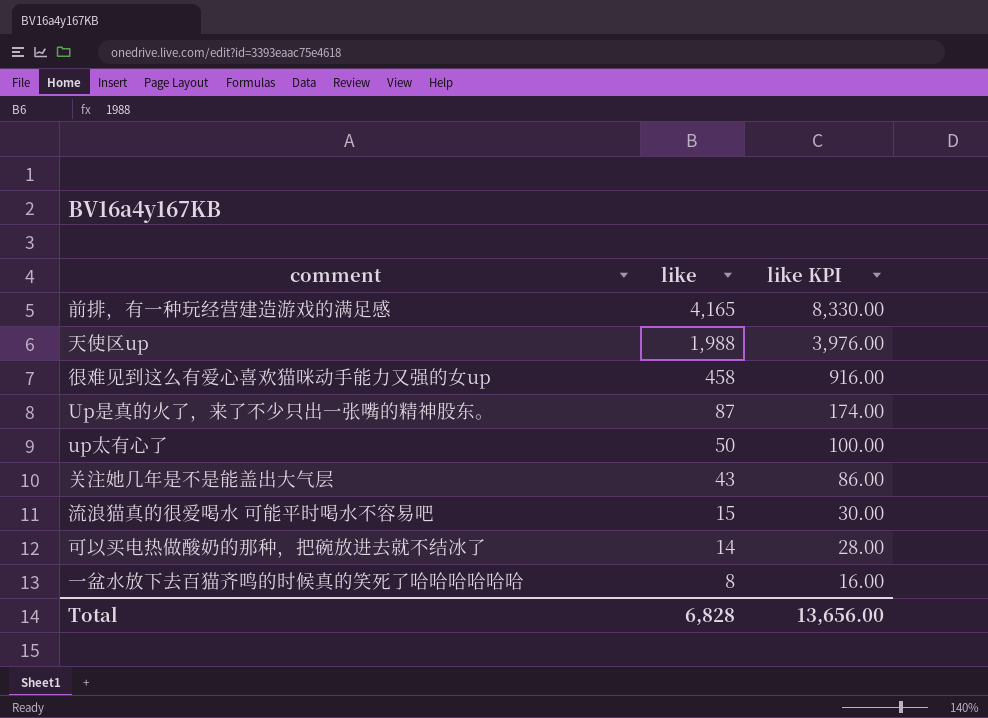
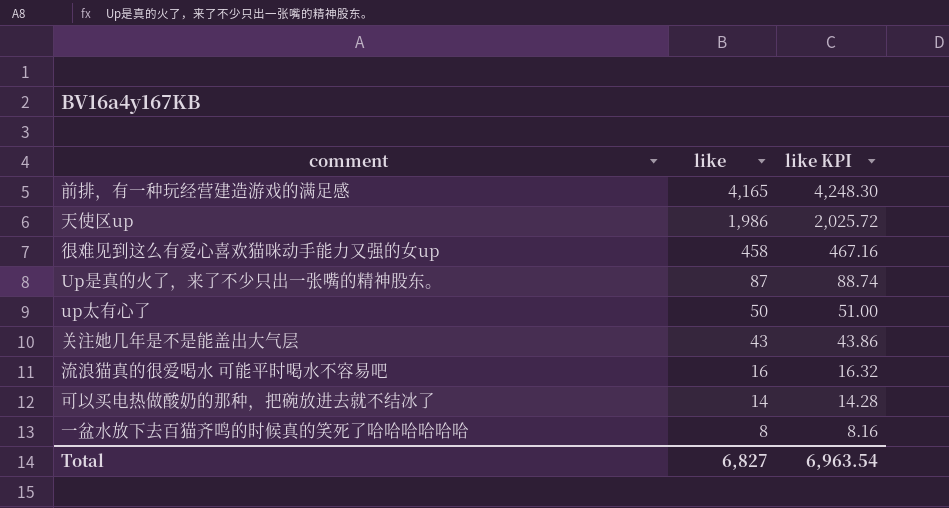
column like KPI | formula: [like] * 2 -> [like] * 1.02
天使区up | like: 1,988 -> 1,986
流浪猫真的很爱喝水 可能平时喝水不容易吧 | like: 15 -> 16
Total | like: 6,828 -> 6,827
Total | like KPI: 13,656.00 -> 6,963.54

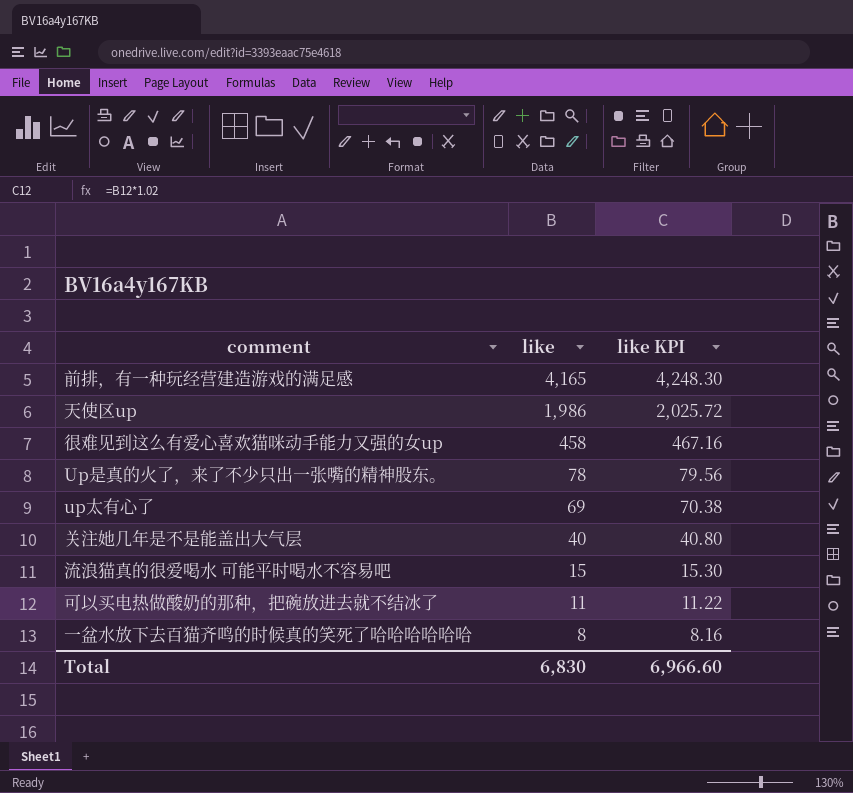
Up是真的火了，来了不少只出一张嘴的精神股东。 | like: 87 -> 78
Up是真的火了，来了不少只出一张嘴的精神股东。 | like KPI: 88.74 -> 79.56
up太有心了 | like: 50 -> 69
up太有心了 | like KPI: 51.00 -> 70.38
关注她几年是不是能盖出大气层 | like: 43 -> 40
关注她几年是不是能盖出大气层 | like KPI: 43.86 -> 40.80
流浪猫真的很爱喝水 可能平时喝水不容易吧 | like: 16 -> 15
流浪猫真的很爱喝水 可能平时喝水不容易吧 | like KPI: 16.32 -> 15.30
可以买电热做酸奶的那种，把碗放进去就不结冰了 | like: 14 -> 11
可以买电热做酸奶的那种，把碗放进去就不结冰了 | like KPI: 14.28 -> 11.22
Total | like: 6,827 -> 6,830
Total | like KPI: 6,963.54 -> 6,966.60

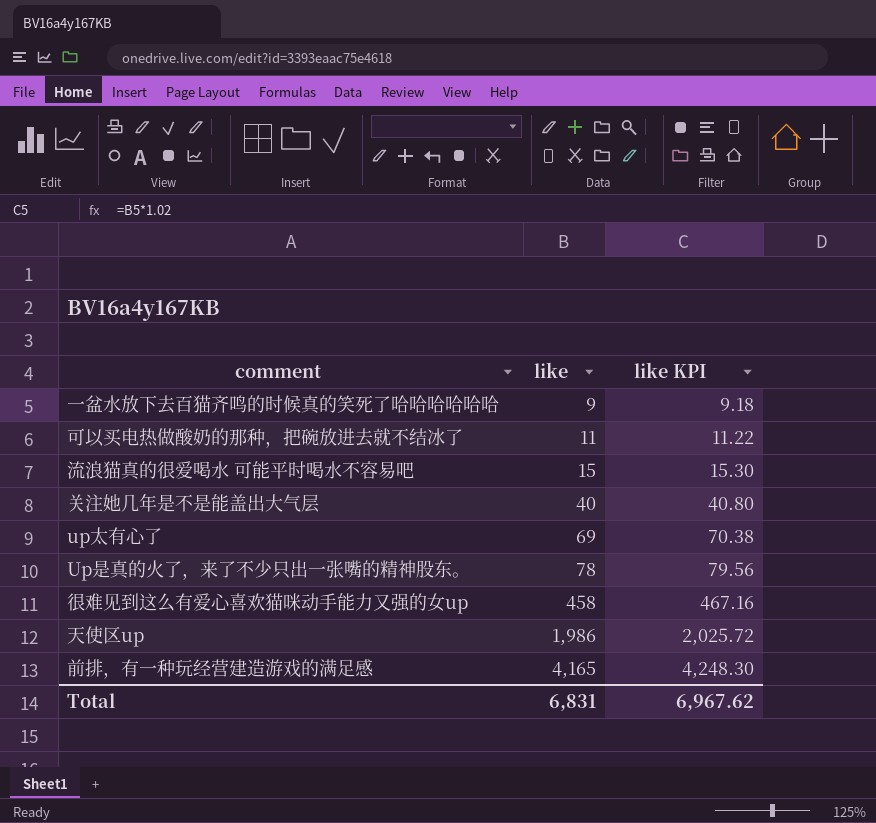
row order: like descending -> like ascending
一盆水放下去百猫齐鸣的时候真的笑死了哈哈哈哈哈哈 | like: 8 -> 9
一盆水放下去百猫齐鸣的时候真的笑死了哈哈哈哈哈哈 | like KPI: 8.16 -> 9.18
Total | like: 6,830 -> 6,831
Total | like KPI: 6,966.60 -> 6,967.62

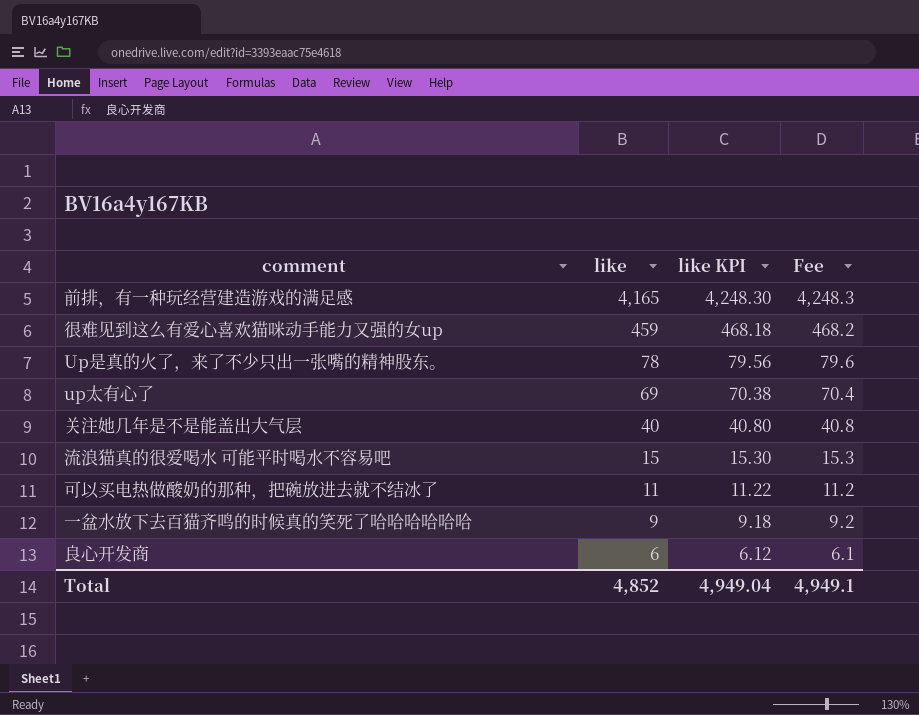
row order: like ascending -> like descending
column Fee | formula: none -> [like] * 1.02
row 天使区up: 1,986 | 2,025.72 -> none
很难见到这么有爱心喜欢猫咪动手能力又强的女up | like: 458 -> 459
很难见到这么有爱心喜欢猫咪动手能力又强的女up | like KPI: 467.16 -> 468.18
row 良心开发商: none -> 6 | 6.12 | 6.1
Total | like: 6,831 -> 4,852
Total | like KPI: 6,967.62 -> 4,949.04

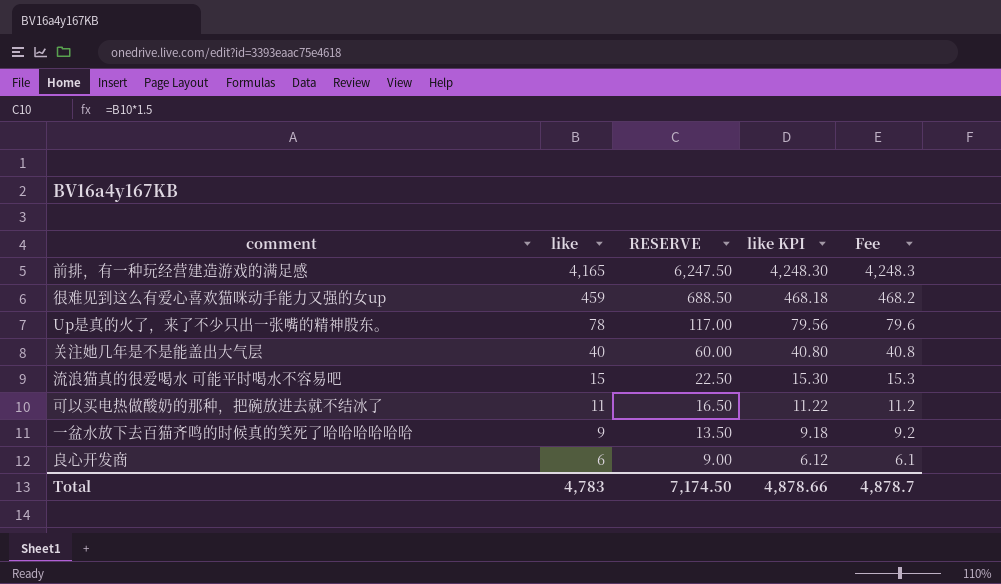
column RESERVE | formula: none -> [like] * 1.5
row up太有心了: 69 | 70.38 | 70.4 -> none
Total | like: 4,852 -> 4,783
Total | like KPI: 4,949.04 -> 4,878.66
Total | Fee: 4,949.1 -> 4,878.7

